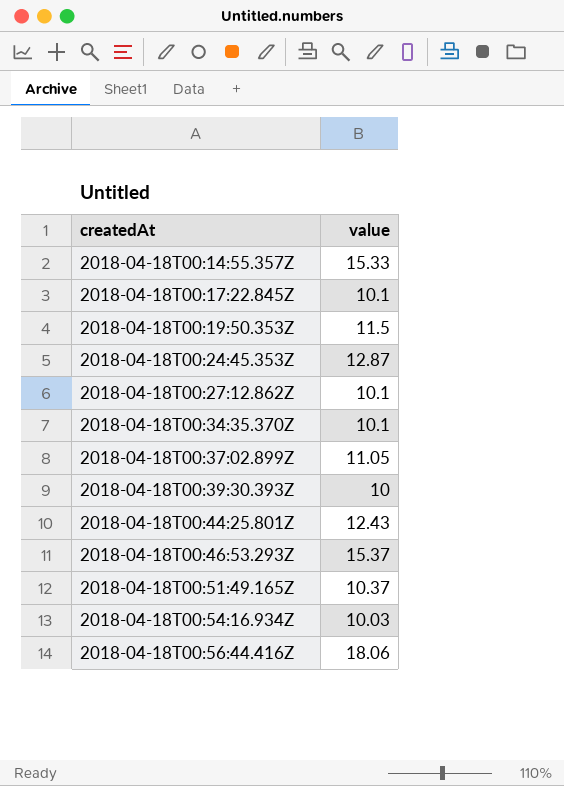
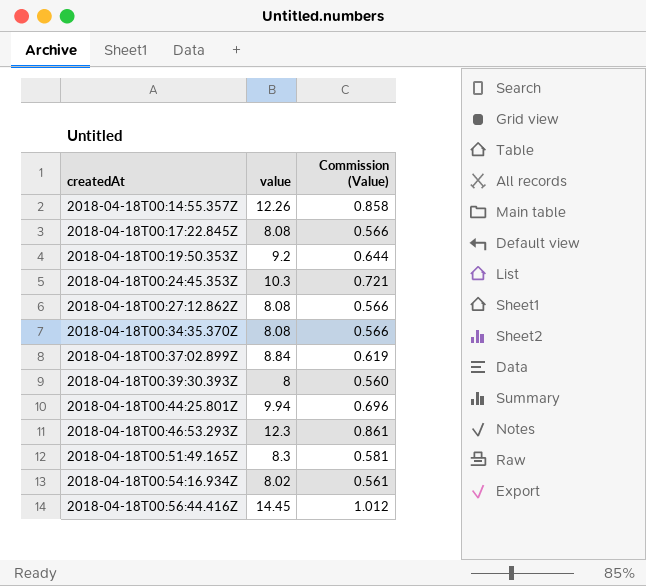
column Commission (Value) | formula: none -> [value] * 0.07
2018-04-18T00:14:55.357Z | value: 15.33 -> 12.26
2018-04-18T00:17:22.845Z | value: 10.1 -> 8.08
2018-04-18T00:19:50.353Z | value: 11.5 -> 9.2
2018-04-18T00:24:45.353Z | value: 12.87 -> 10.3
2018-04-18T00:27:12.862Z | value: 10.1 -> 8.08
2018-04-18T00:34:35.370Z | value: 10.1 -> 8.08
2018-04-18T00:37:02.899Z | value: 11.05 -> 8.84
2018-04-18T00:39:30.393Z | value: 10 -> 8
2018-04-18T00:44:25.801Z | value: 12.43 -> 9.94
2018-04-18T00:46:53.293Z | value: 15.37 -> 12.3
2018-04-18T00:51:49.165Z | value: 10.37 -> 8.3
2018-04-18T00:54:16.934Z | value: 10.03 -> 8.02
2018-04-18T00:56:44.416Z | value: 18.06 -> 14.45

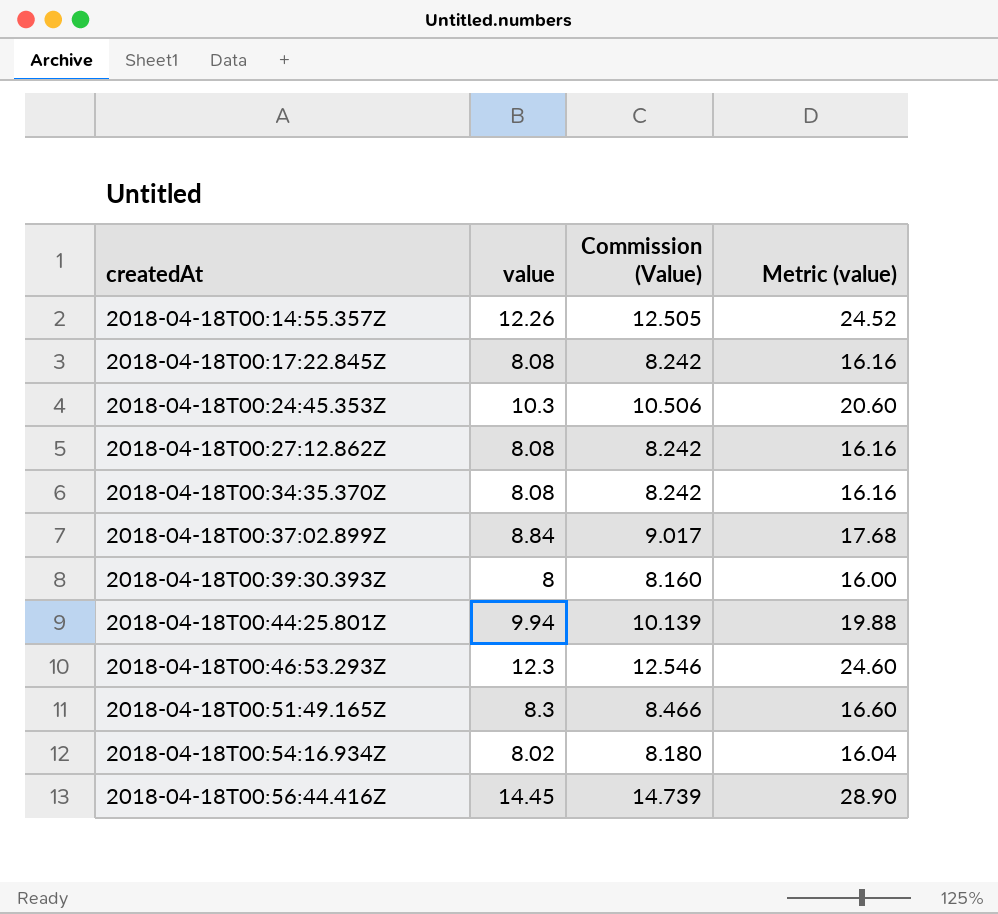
column Commission (Value) | formula: [value] * 0.07 -> [value] * 1.02
column Metric (value) | formula: none -> [value] * 2
row 2018-04-18T00:19:50.353Z: 9.2 | 0.644 -> none

